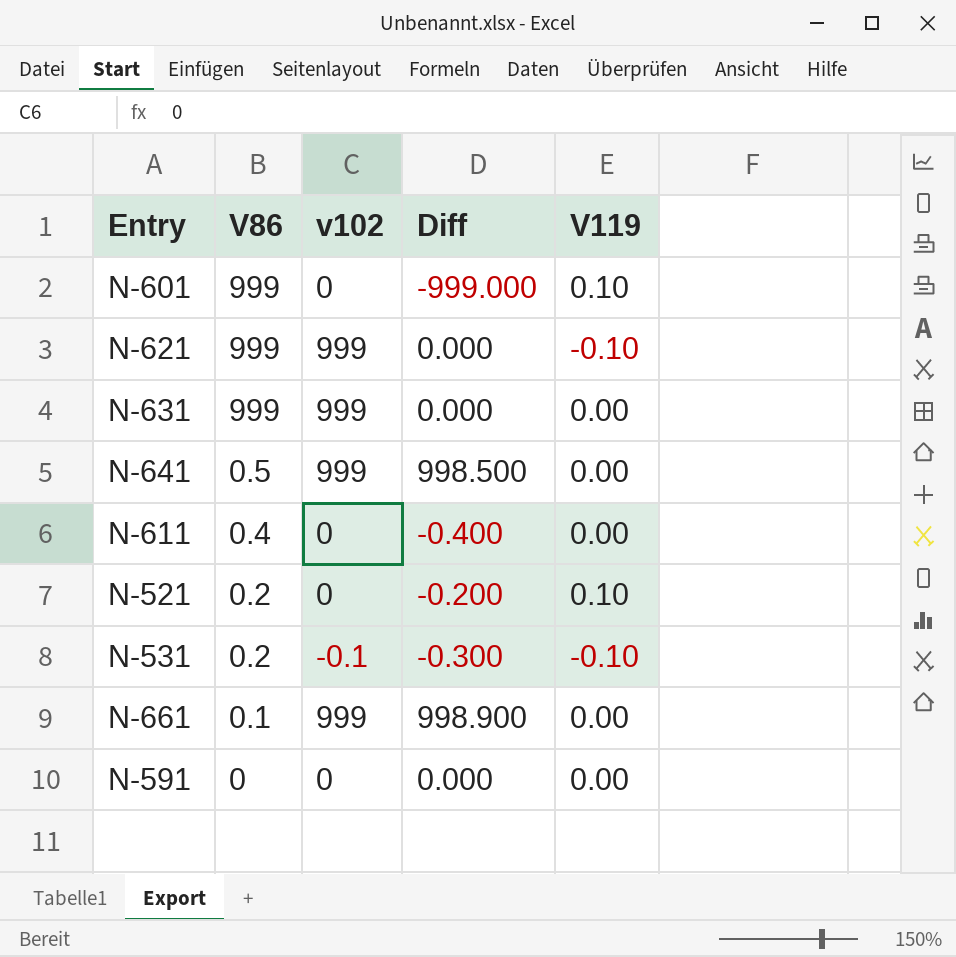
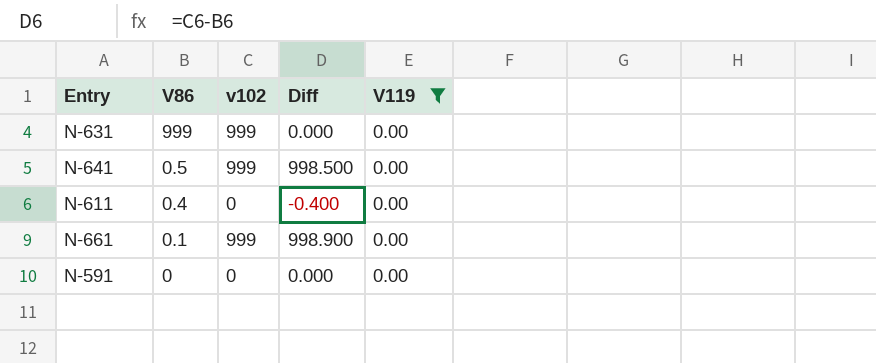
filter: none -> V119 = 0.00

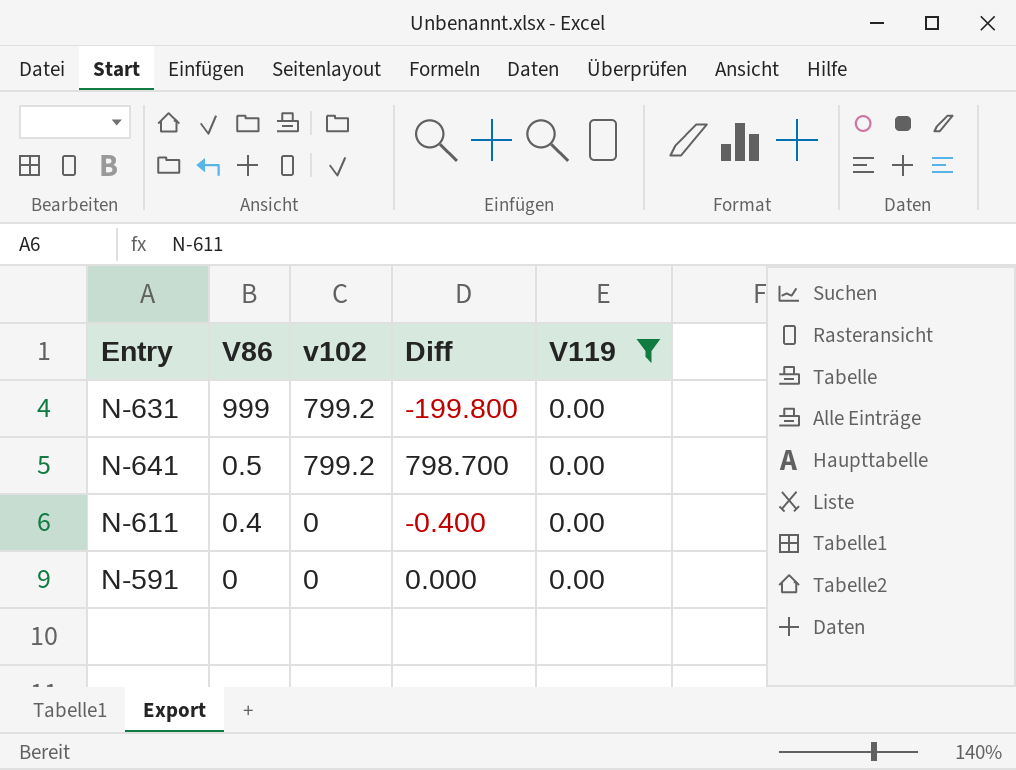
row N-661: 0.1 | 999 | 998.900 | 0.00 -> none
N-631 | v102: 999 -> 799.2
N-631 | Diff: 0.000 -> -199.800
N-641 | v102: 999 -> 799.2
N-641 | Diff: 998.500 -> 798.700

